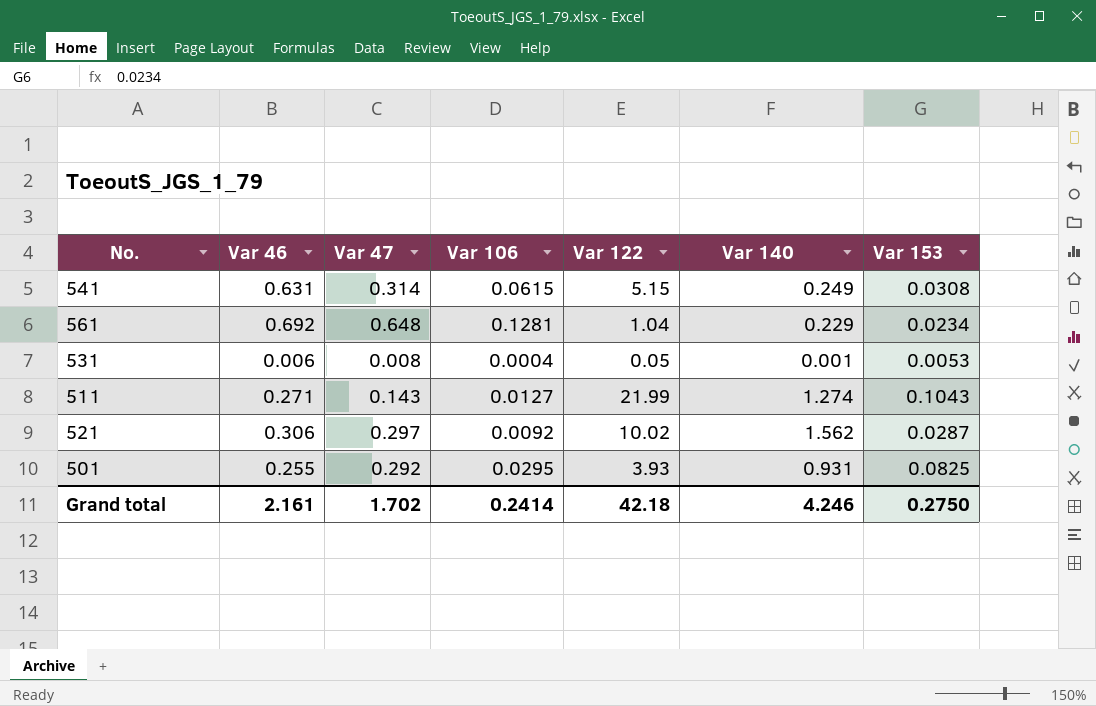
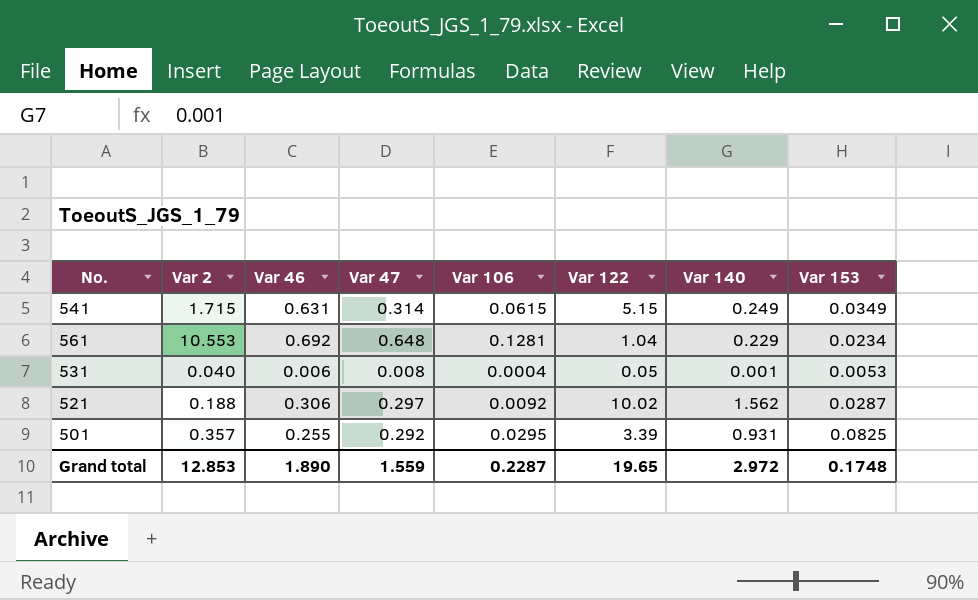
column Var 2 | position: none -> 2
row 511: 0.271 | 0.143 | 0.0127 | 21.99 | 1.274 | 0.1043 -> none
541 | Var 153: 0.0308 -> 0.0349
501 | Var 122: 3.93 -> 3.39
Grand total | Var 46: 2.161 -> 1.890
Grand total | Var 47: 1.702 -> 1.559
Grand total | Var 106: 0.2414 -> 0.2287
Grand total | Var 122: 42.18 -> 19.65
Grand total | Var 140: 4.246 -> 2.972
Grand total | Var 153: 0.2750 -> 0.1748

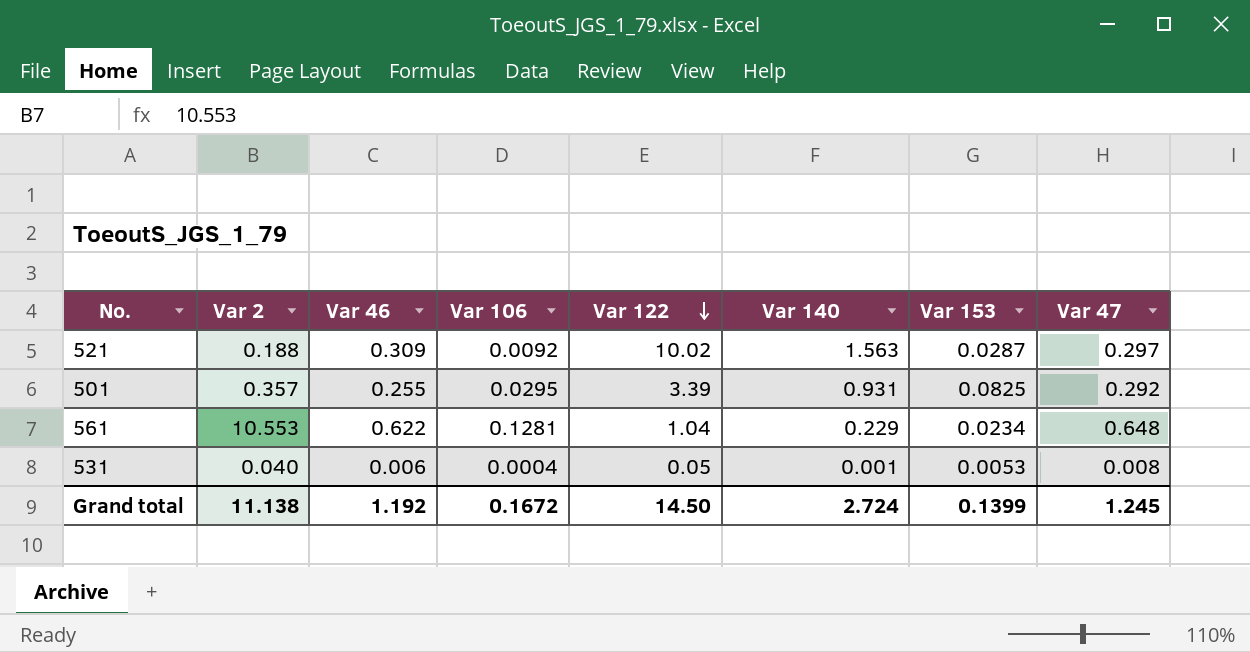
row order: none -> Var 122 descending
column Var 47 | position: 4 -> 8
row 541: 1.715 | 0.631 | 0.314 | 0.0615 | 5.15 | 0.249 | 0.0349 -> none
521 | Var 46: 0.306 -> 0.309
521 | Var 140: 1.562 -> 1.563
561 | Var 46: 0.692 -> 0.622
Grand total | Var 2: 12.853 -> 11.138
Grand total | Var 46: 1.890 -> 1.192
Grand total | Var 106: 0.2287 -> 0.1672
Grand total | Var 122: 19.65 -> 14.50
Grand total | Var 140: 2.972 -> 2.724
Grand total | Var 153: 0.1748 -> 0.1399
Grand total | Var 47: 1.559 -> 1.245

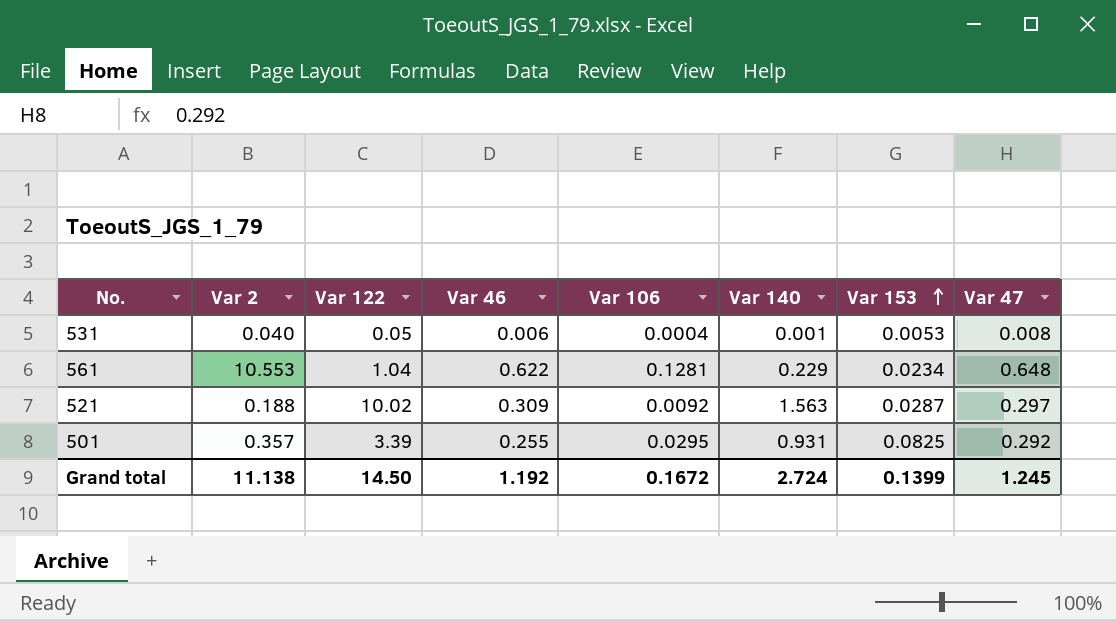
row order: Var 122 descending -> Var 153 ascending
column Var 122 | position: 5 -> 3

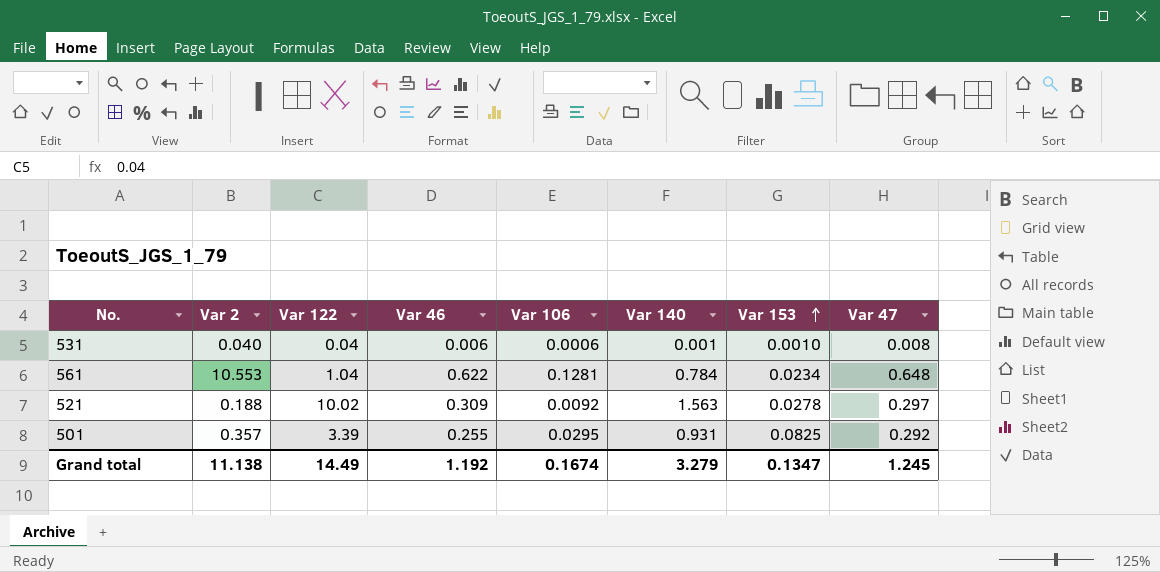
531 | Var 122: 0.05 -> 0.04
531 | Var 106: 0.0004 -> 0.0006
531 | Var 153: 0.0053 -> 0.0010
561 | Var 140: 0.229 -> 0.784
521 | Var 153: 0.0287 -> 0.0278
Grand total | Var 122: 14.50 -> 14.49
Grand total | Var 106: 0.1672 -> 0.1674
Grand total | Var 140: 2.724 -> 3.279
Grand total | Var 153: 0.1399 -> 0.1347

